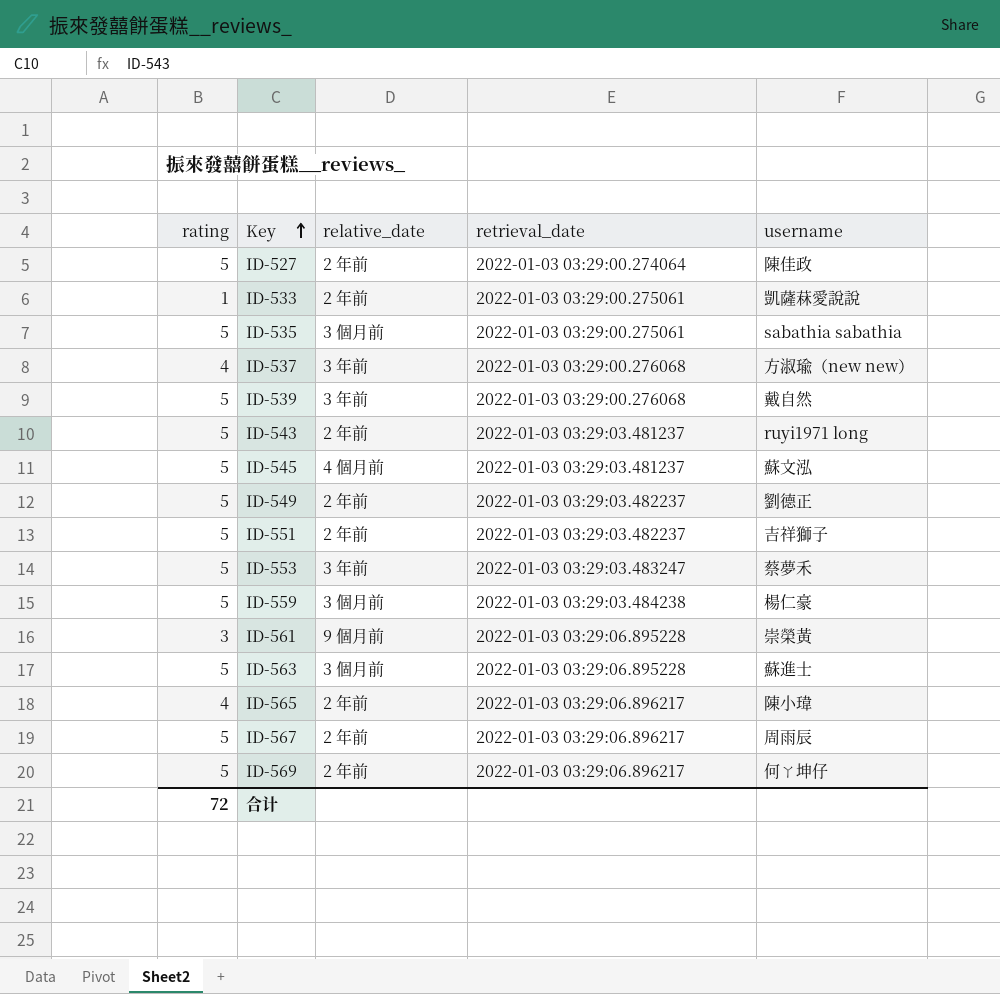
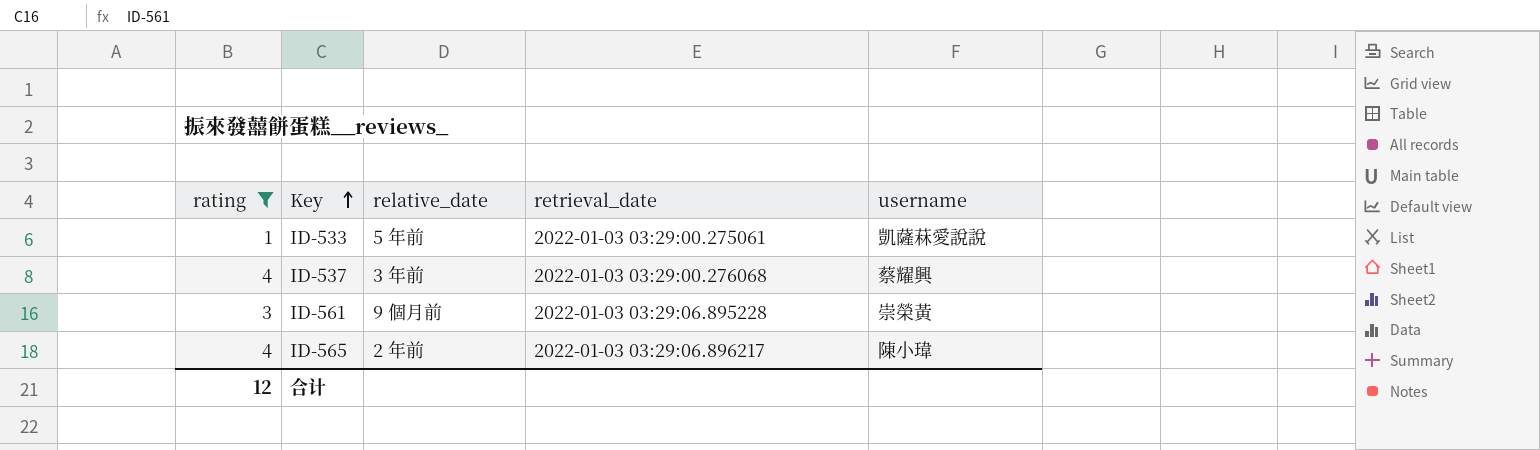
filter: none -> rating != 5
ID-533 | relative_date: 2 年前 -> 5 年前
ID-537 | username: 方淑瑜（new new） -> 蔡耀興
合计 | rating: 72 -> 12

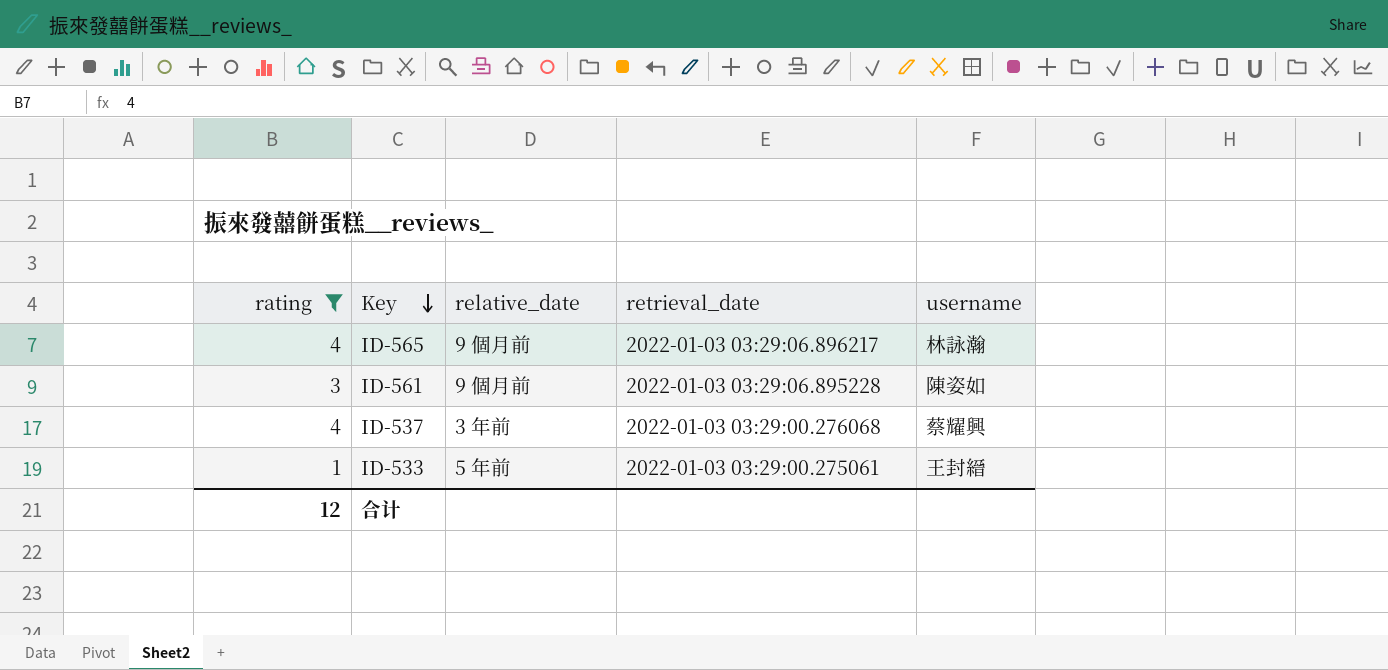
row order: Key ascending -> Key descending
ID-565 | relative_date: 2 年前 -> 9 個月前
ID-565 | username: 陳小瑋 -> 林詠瀚
ID-561 | username: 崇榮黃 -> 陳姿如
ID-533 | username: 凱薩菻愛說說 -> 王封縉

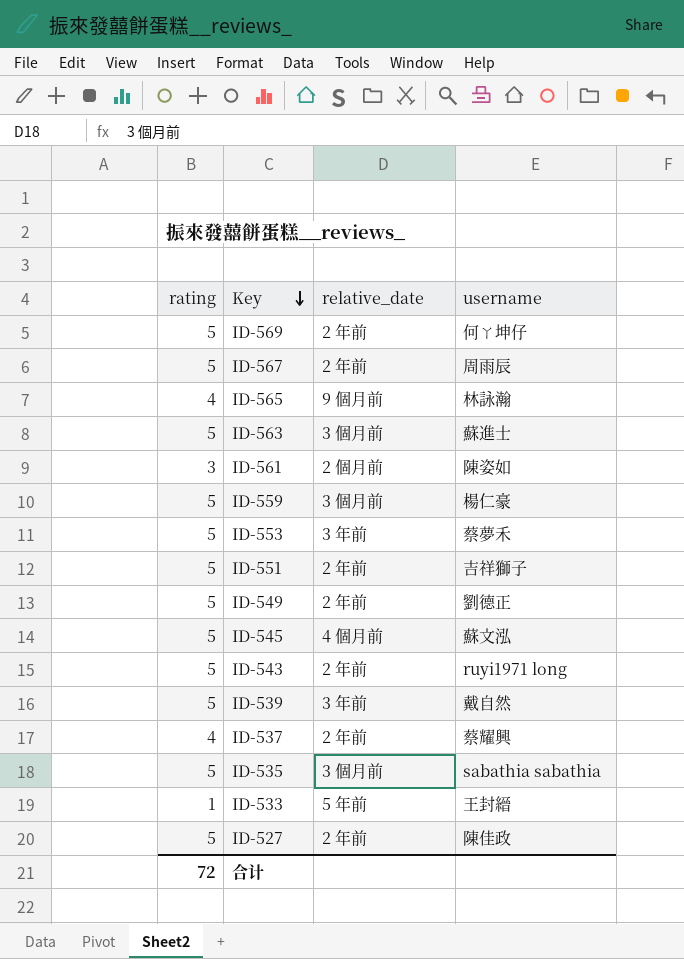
filter: rating != 5 -> none
column retrieval_date | position: 4 -> none
ID-561 | relative_date: 9 個月前 -> 2 個月前
ID-537 | relative_date: 3 年前 -> 2 年前
合计 | rating: 12 -> 72

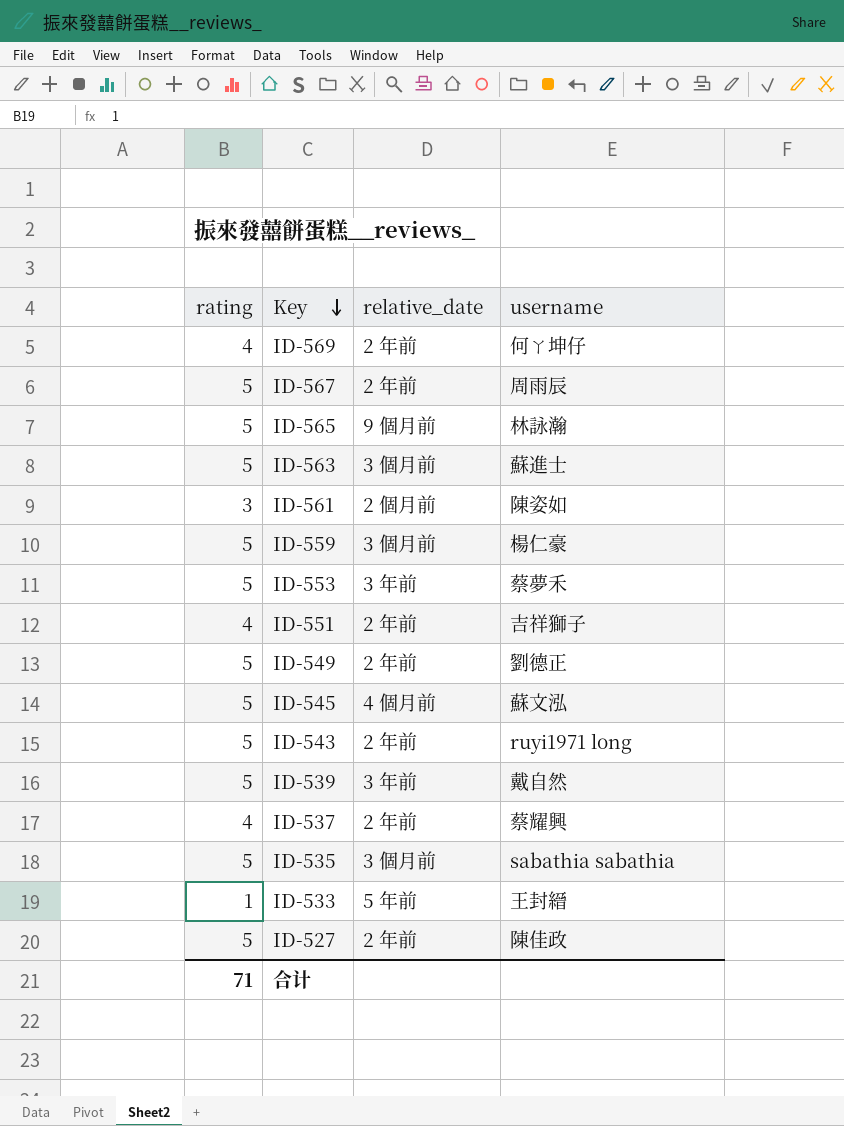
ID-569 | rating: 5 -> 4
ID-565 | rating: 4 -> 5
ID-551 | rating: 5 -> 4
合计 | rating: 72 -> 71

